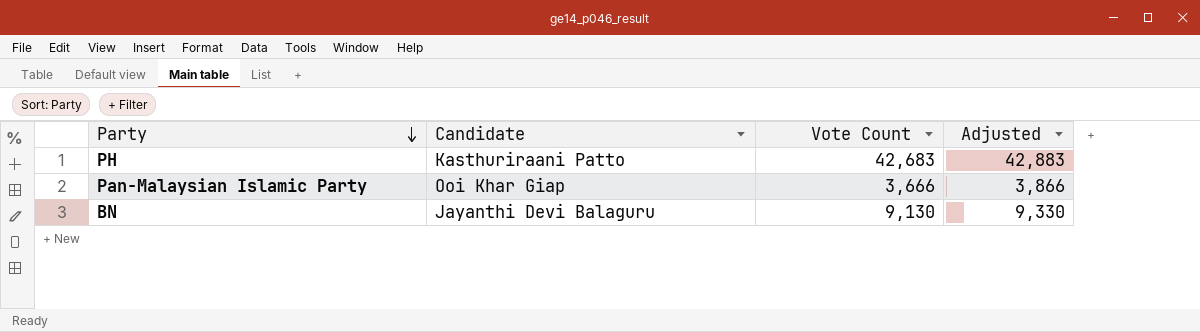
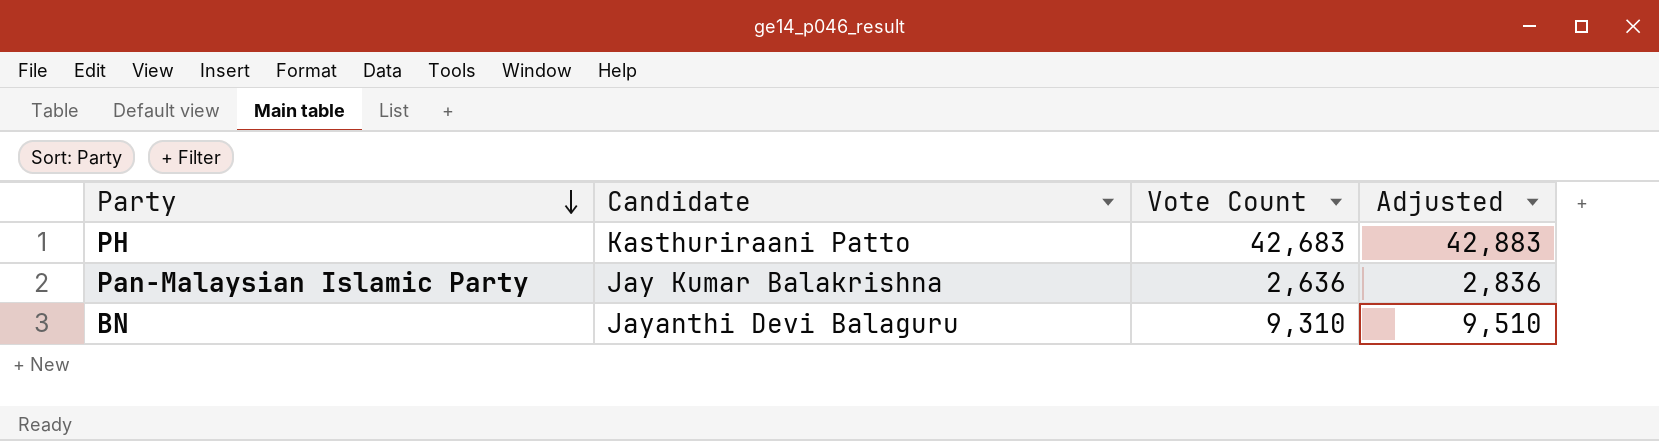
Pan-Malaysian Islamic Party | Candidate: Ooi Khar Giap -> Jay Kumar Balakrishna
Pan-Malaysian Islamic Party | Vote Count: 3,666 -> 2,636
Pan-Malaysian Islamic Party | Adjusted: 3,866 -> 2,836
BN | Vote Count: 9,130 -> 9,310
BN | Adjusted: 9,330 -> 9,510

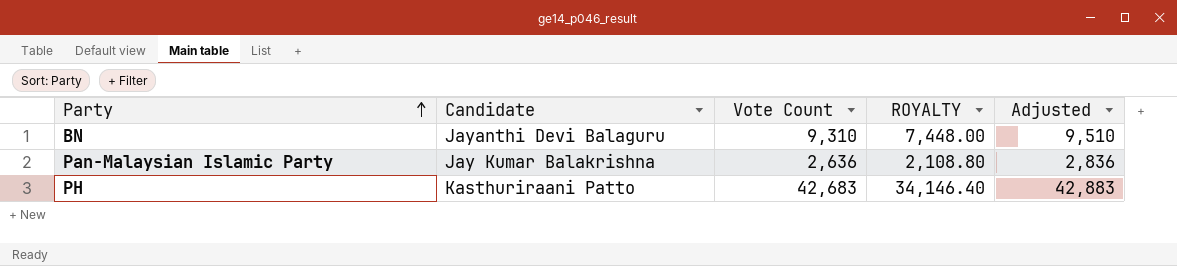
row order: Party descending -> Party ascending
column ROYALTY | formula: none -> [Vote Count] * 0.8

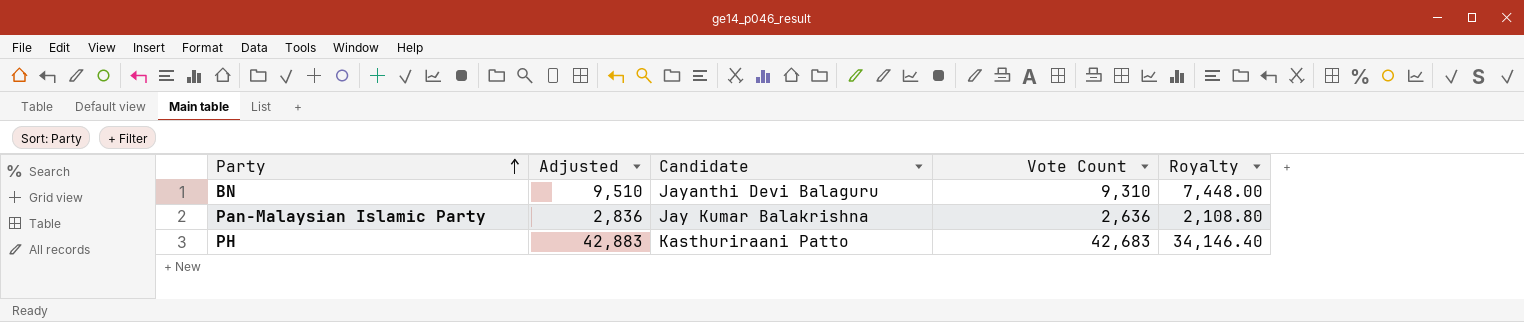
column Adjusted | position: 5 -> 2
column name: ROYALTY -> Royalty

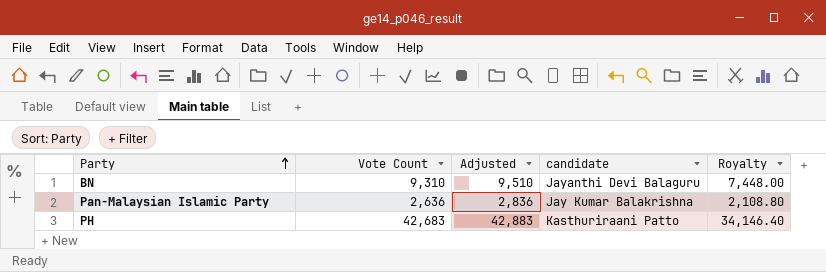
column Vote Count | position: 4 -> 2
column name: Candidate -> candidate

